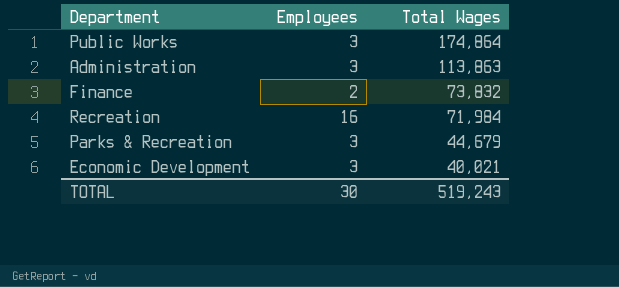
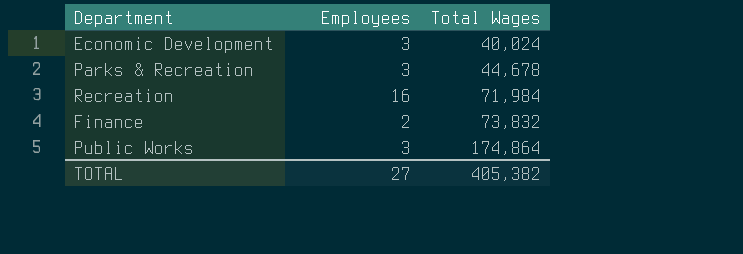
row order: Total Wages descending -> Total Wages ascending
row Administration: 3 | 113,863 -> none
Economic Development | Total Wages: 40,021 -> 40,024
Parks & Recreation | Total Wages: 44,679 -> 44,678
TOTAL | Employees: 30 -> 27
TOTAL | Total Wages: 519,243 -> 405,382

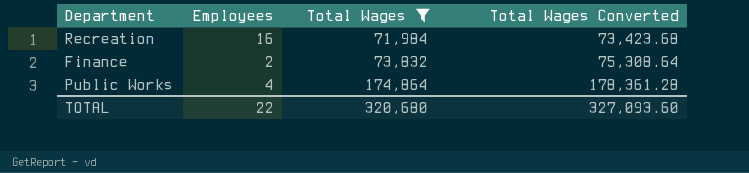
filter: none -> Total Wages >= 71,984
column Total Wages Converted | formula: none -> [Total Wages] * 1.02
Public Works | Employees: 3 -> 4
TOTAL | Employees: 27 -> 22
TOTAL | Total Wages: 405,382 -> 320,680

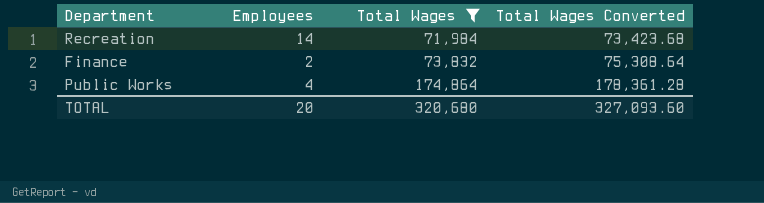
Recreation | Employees: 16 -> 14
TOTAL | Employees: 22 -> 20

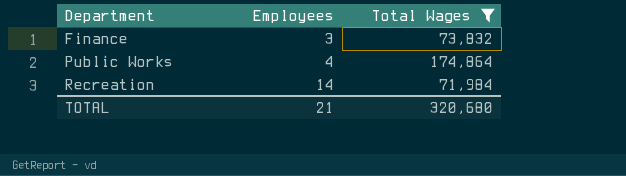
row order: Total Wages ascending -> Department ascending
column Total Wages Converted | formula: [Total Wages] * 1.02 -> none
Finance | Employees: 2 -> 3
TOTAL | Employees: 20 -> 21

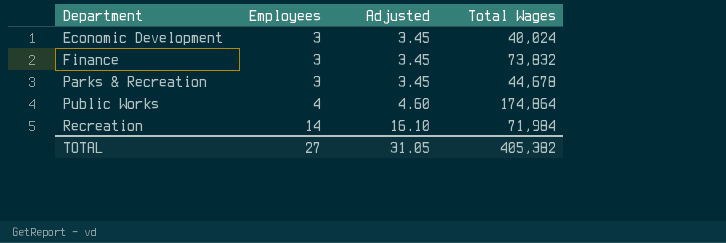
filter: Total Wages >= 71,984 -> none
column Adjusted | formula: none -> [Employees] * 1.15
TOTAL | Employees: 21 -> 27
TOTAL | Total Wages: 320,680 -> 405,382

